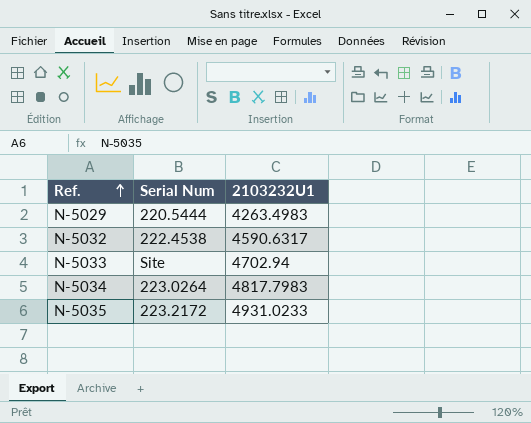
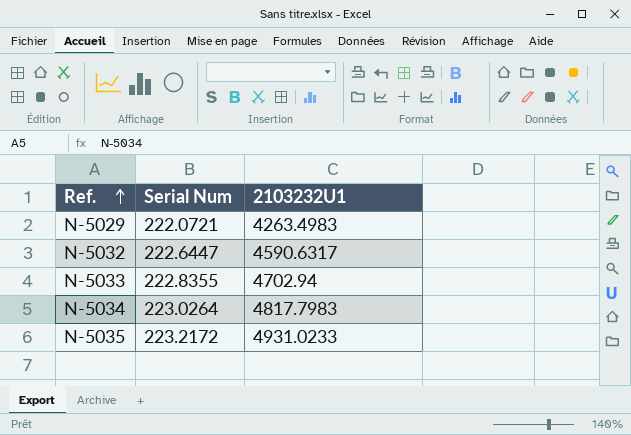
N-5029 | Serial Num: 220.5444 -> 222.0721
N-5032 | Serial Num: 222.4538 -> 222.6447
N-5033 | Serial Num: Site -> 222.8355

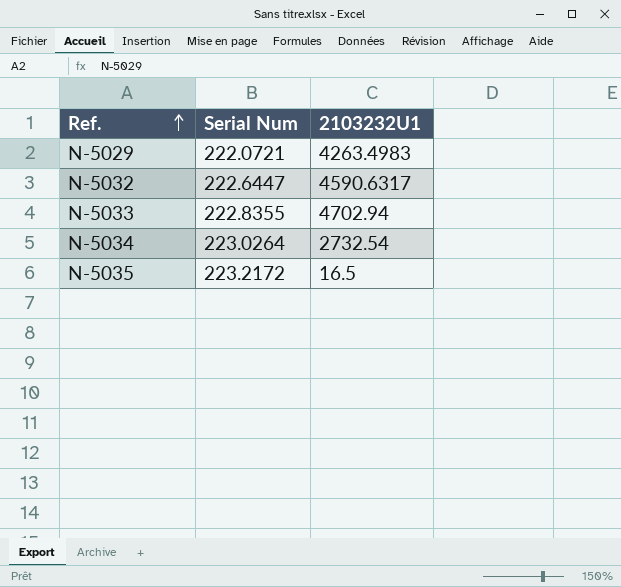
N-5034 | 2103232U1: 4817.7983 -> 2732.54
N-5035 | 2103232U1: 4931.0233 -> 16.5

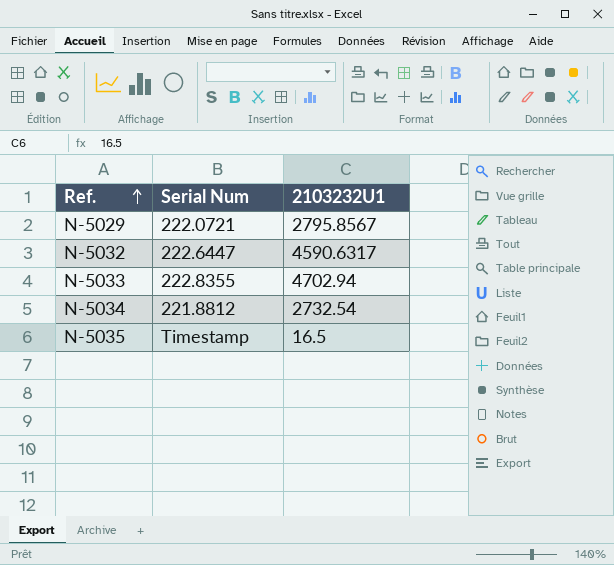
N-5029 | 2103232U1: 4263.4983 -> 2795.8567
N-5034 | Serial Num: 223.0264 -> 221.8812
N-5035 | Serial Num: 223.2172 -> Timestamp

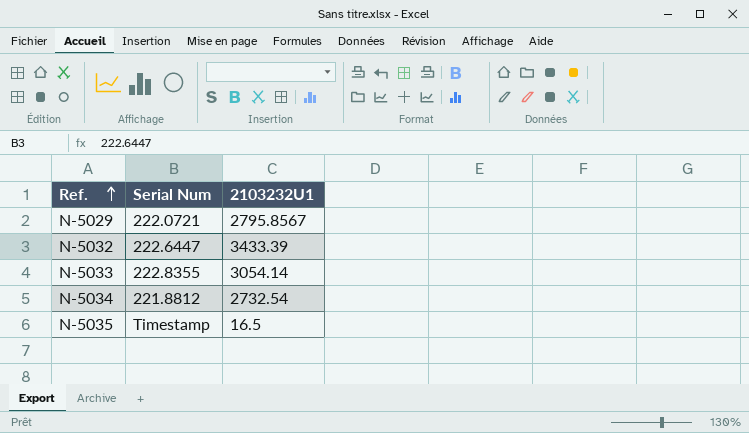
N-5032 | 2103232U1: 4590.6317 -> 3433.39
N-5033 | 2103232U1: 4702.94 -> 3054.14

